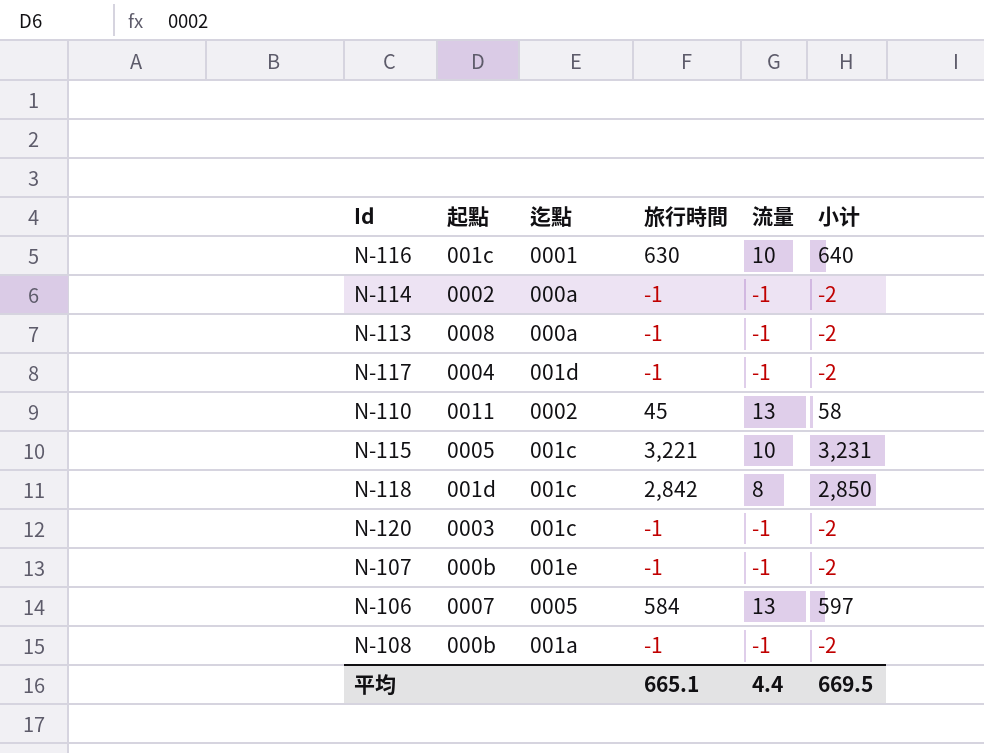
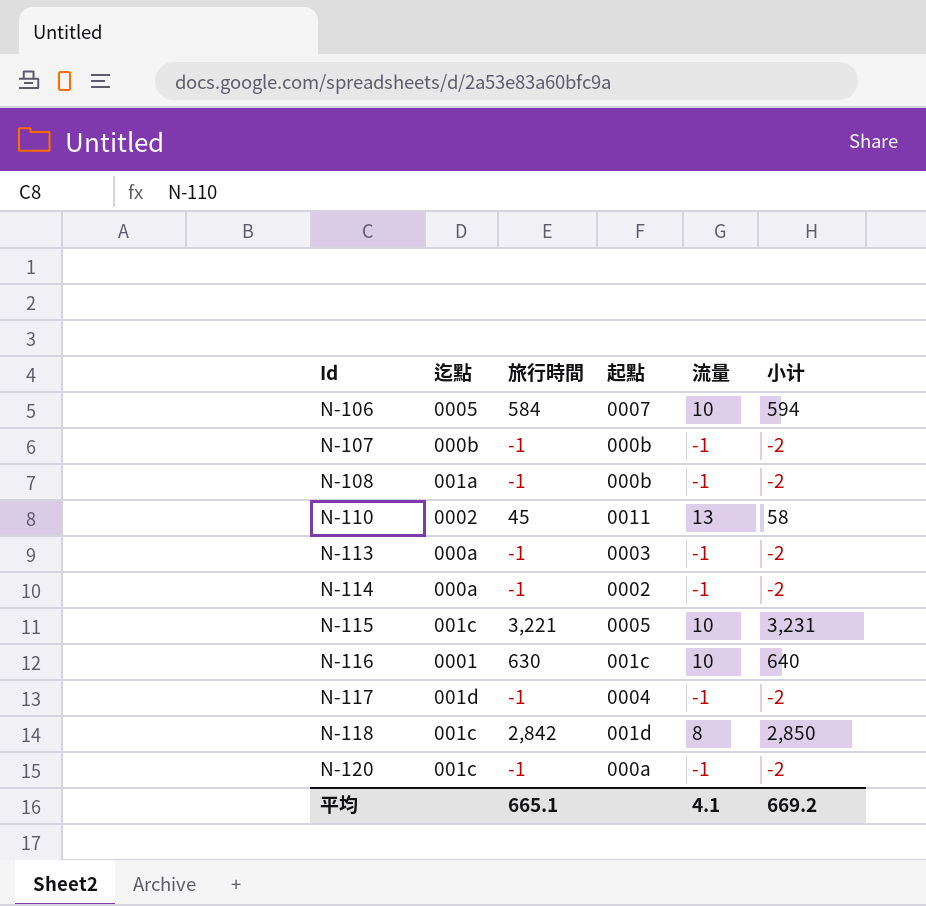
row order: none -> Id ascending
column 起點 | position: 2 -> 4
N-106 | 流量: 13 -> 10
N-106 | 小计: 597 -> 594
N-107 | 迄點: 001e -> 000b
N-113 | 起點: 0008 -> 0003
N-120 | 起點: 0003 -> 000a
平均 | 流量: 4.4 -> 4.1
平均 | 小计: 669.5 -> 669.2

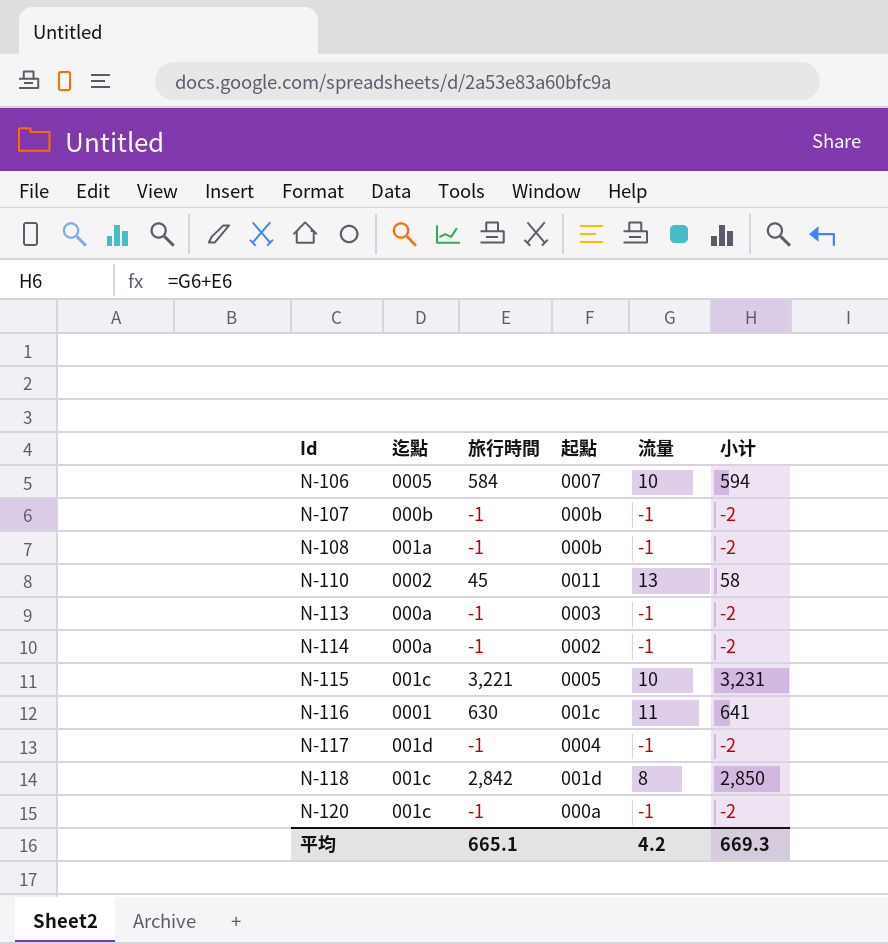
N-116 | 流量: 10 -> 11
N-116 | 小计: 640 -> 641
平均 | 流量: 4.1 -> 4.2
平均 | 小计: 669.2 -> 669.3

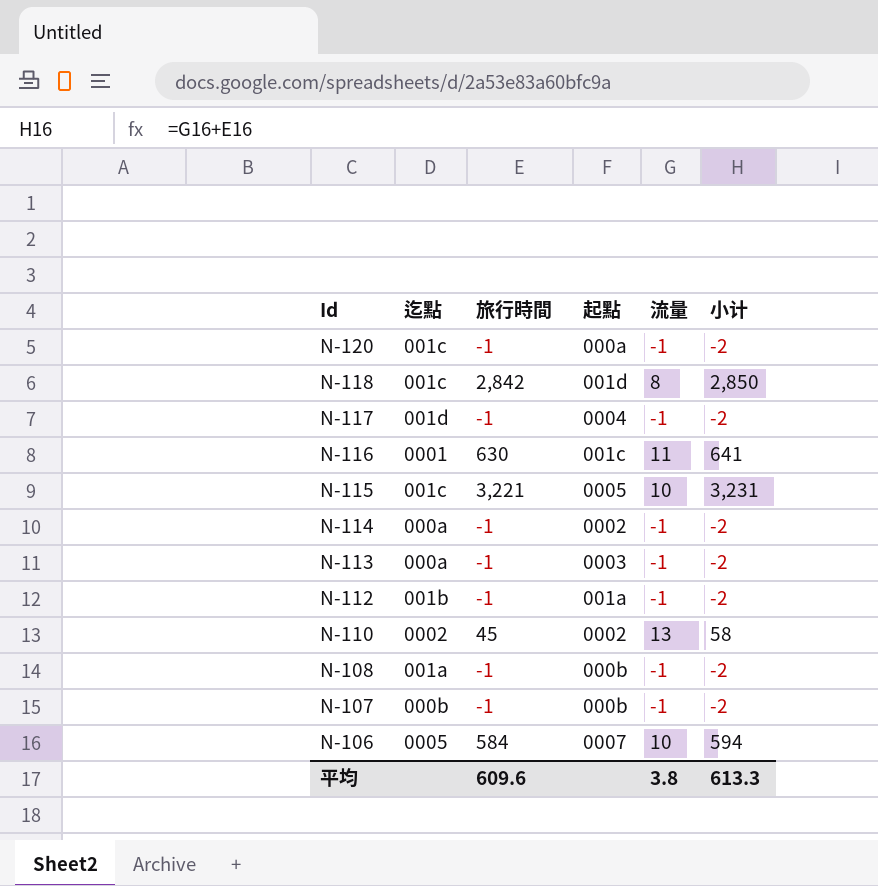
row order: Id ascending -> Id descending
row N-112: none -> 001b | -1 | 001a | -1 | -2
N-110 | 起點: 0011 -> 0002
平均 | 旅行時間: 665.1 -> 609.6
平均 | 流量: 4.2 -> 3.8
平均 | 小计: 669.3 -> 613.3

